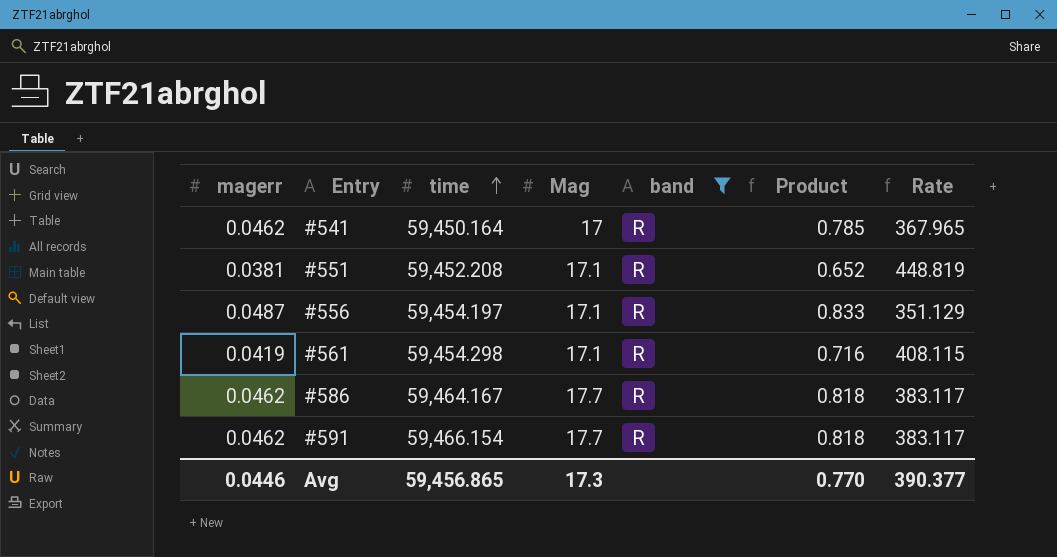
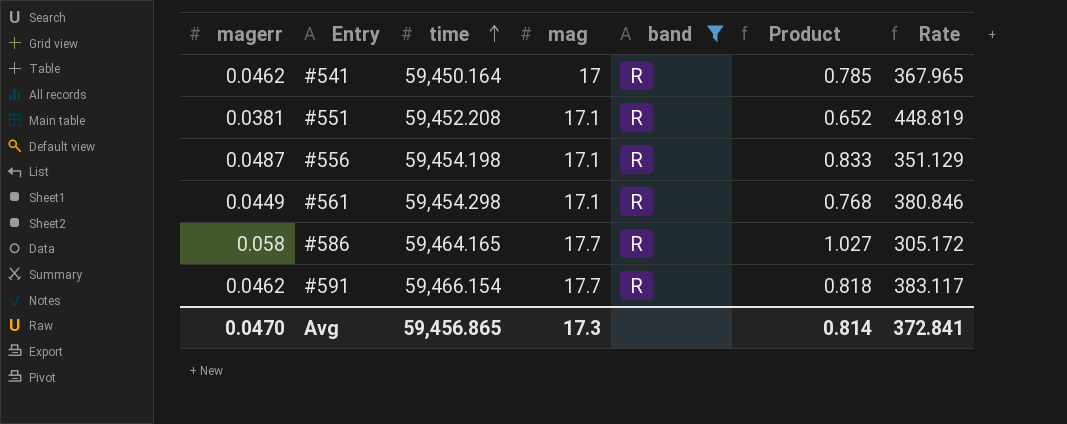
column name: Mag -> mag
#556 | time: 59,454.197 -> 59,454.198
#561 | magerr: 0.0419 -> 0.0449
#561 | Product: 0.716 -> 0.768
#561 | Rate: 408.115 -> 380.846
#586 | magerr: 0.0462 -> 0.058
#586 | time: 59,464.167 -> 59,464.165
#586 | Product: 0.818 -> 1.027
#586 | Rate: 383.117 -> 305.172
Avg | magerr: 0.0446 -> 0.0470
Avg | Product: 0.770 -> 0.814
Avg | Rate: 390.377 -> 372.841

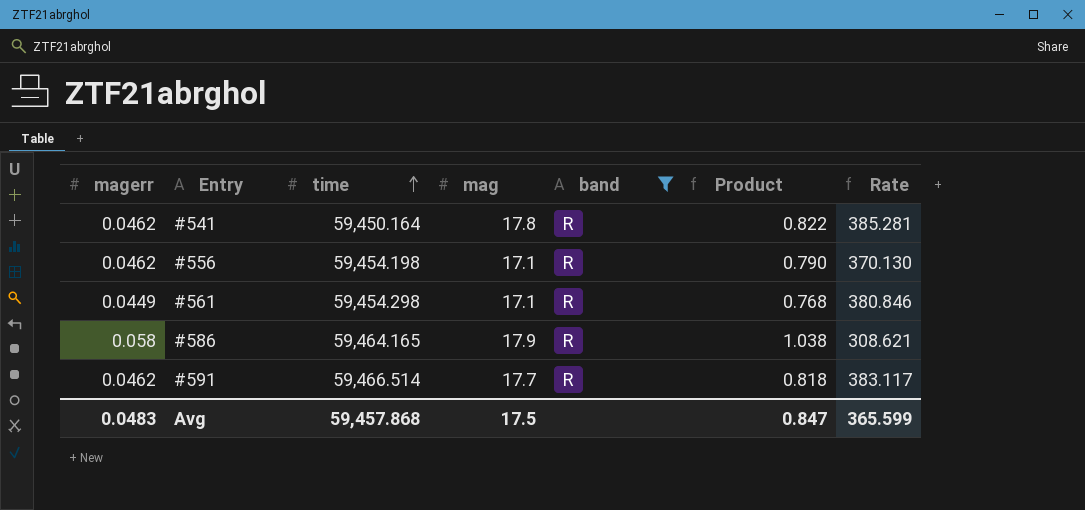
row #551: 0.0381 | 59,452.208 | 17.1 | R | 0.652 | 448.819 -> none
#541 | mag: 17 -> 17.8
#541 | Product: 0.785 -> 0.822
#541 | Rate: 367.965 -> 385.281
#556 | magerr: 0.0487 -> 0.0462
#556 | Product: 0.833 -> 0.790
#556 | Rate: 351.129 -> 370.130
#586 | mag: 17.7 -> 17.9
#586 | Product: 1.027 -> 1.038
#586 | Rate: 305.172 -> 308.621
#591 | time: 59,466.154 -> 59,466.514
Avg | magerr: 0.0470 -> 0.0483
Avg | time: 59,456.865 -> 59,457.868
Avg | mag: 17.3 -> 17.5
Avg | Product: 0.814 -> 0.847
Avg | Rate: 372.841 -> 365.599

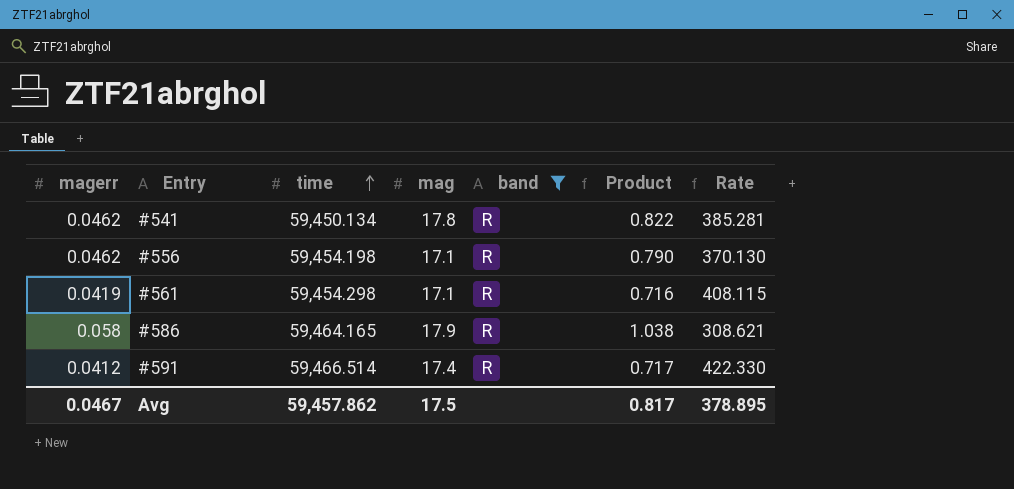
#541 | time: 59,450.164 -> 59,450.134
#561 | magerr: 0.0449 -> 0.0419
#561 | Product: 0.768 -> 0.716
#561 | Rate: 380.846 -> 408.115
#591 | magerr: 0.0462 -> 0.0412
#591 | mag: 17.7 -> 17.4
#591 | Product: 0.818 -> 0.717
#591 | Rate: 383.117 -> 422.330
Avg | magerr: 0.0483 -> 0.0467
Avg | time: 59,457.868 -> 59,457.862
Avg | Product: 0.847 -> 0.817
Avg | Rate: 365.599 -> 378.895

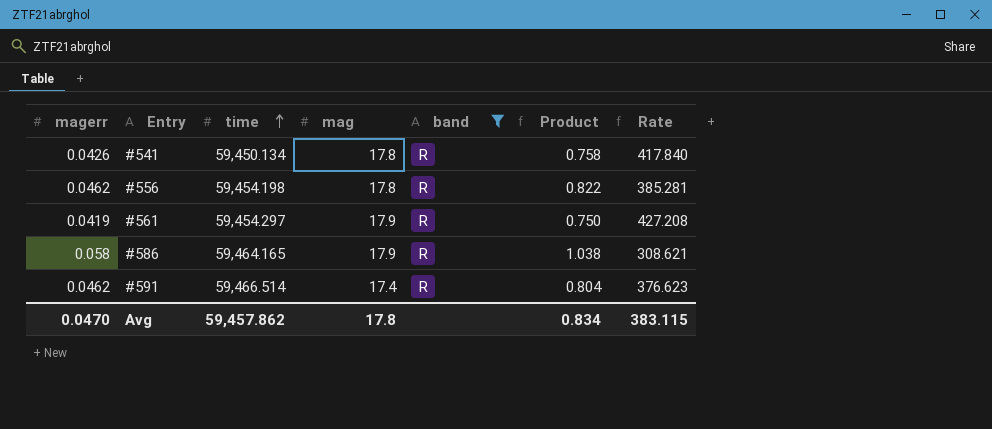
#541 | magerr: 0.0462 -> 0.0426
#541 | Product: 0.822 -> 0.758
#541 | Rate: 385.281 -> 417.840
#556 | mag: 17.1 -> 17.8
#556 | Product: 0.790 -> 0.822
#556 | Rate: 370.130 -> 385.281
#561 | time: 59,454.298 -> 59,454.297
#561 | mag: 17.1 -> 17.9
#561 | Product: 0.716 -> 0.750
#561 | Rate: 408.115 -> 427.208
#591 | magerr: 0.0412 -> 0.0462
#591 | Product: 0.717 -> 0.804
#591 | Rate: 422.330 -> 376.623
Avg | magerr: 0.0467 -> 0.0470
Avg | mag: 17.5 -> 17.8
Avg | Product: 0.817 -> 0.834
Avg | Rate: 378.895 -> 383.115

